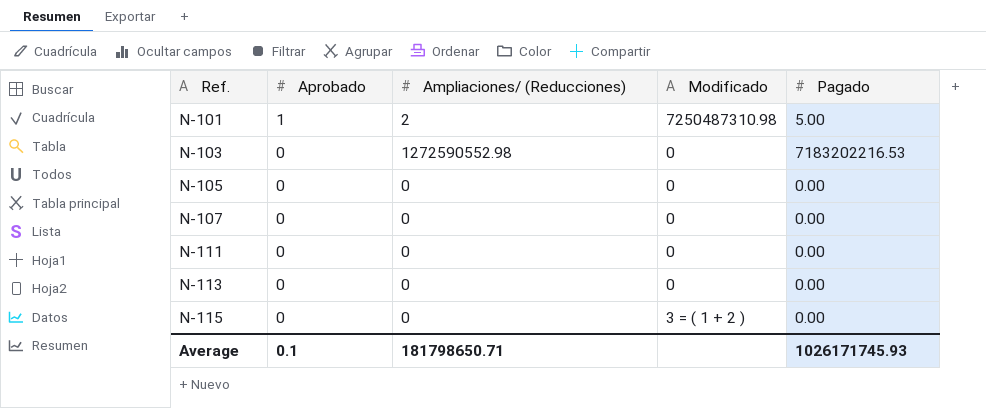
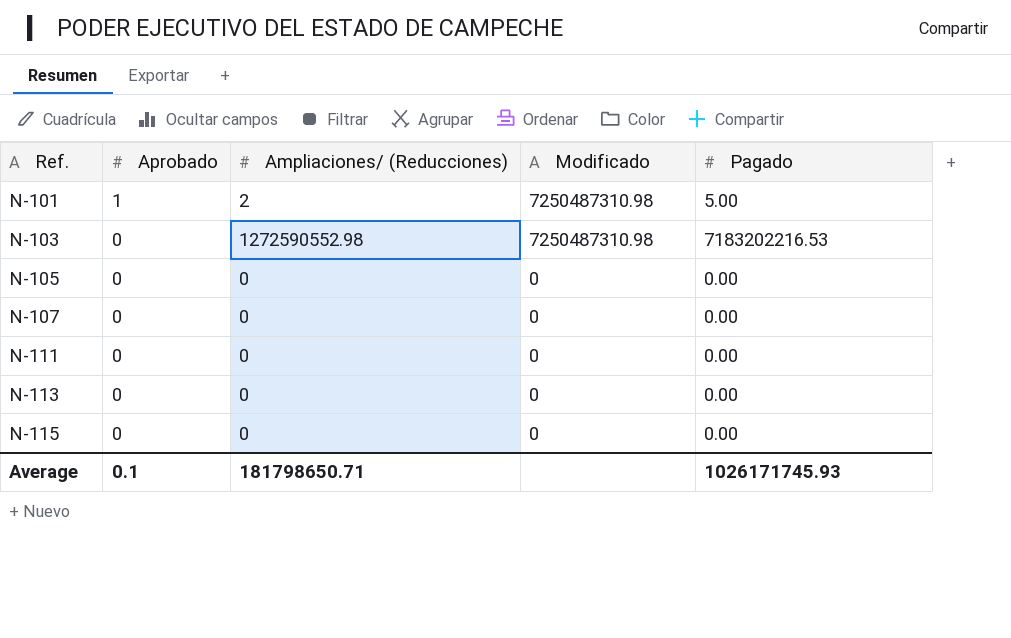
N-103 | Modificado: 0 -> 7250487310.98
N-115 | Modificado: 3 = ( 1 + 2 ) -> 0

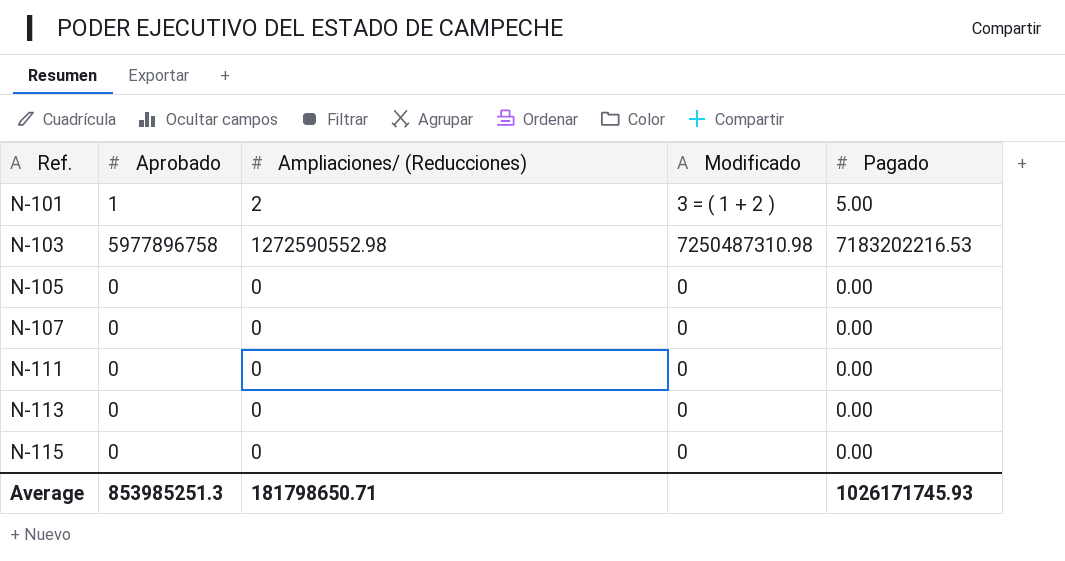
N-101 | Modificado: 7250487310.98 -> 3 = ( 1 + 2 )
N-103 | Aprobado: 0 -> 5977896758
Average | Aprobado: 0.1 -> 853985251.3

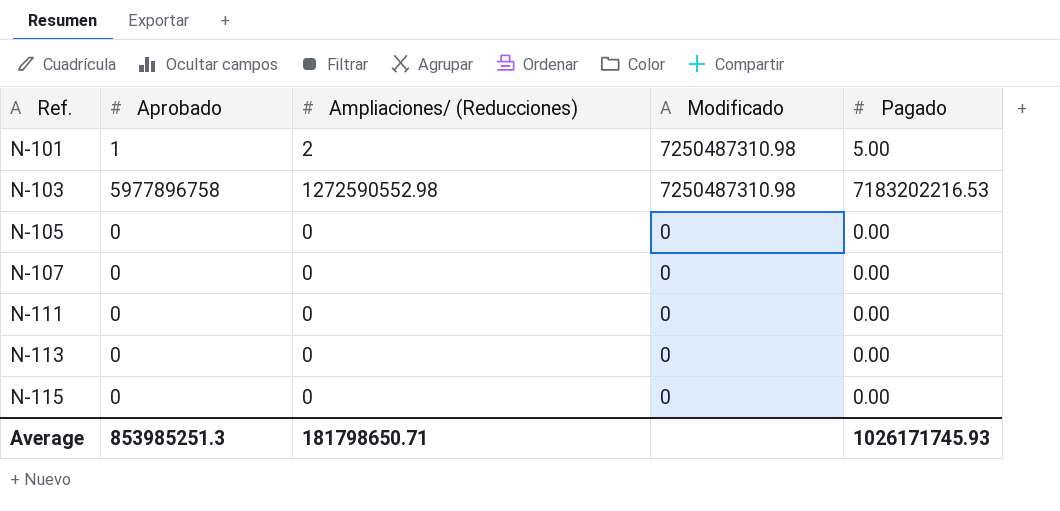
N-101 | Modificado: 3 = ( 1 + 2 ) -> 7250487310.98

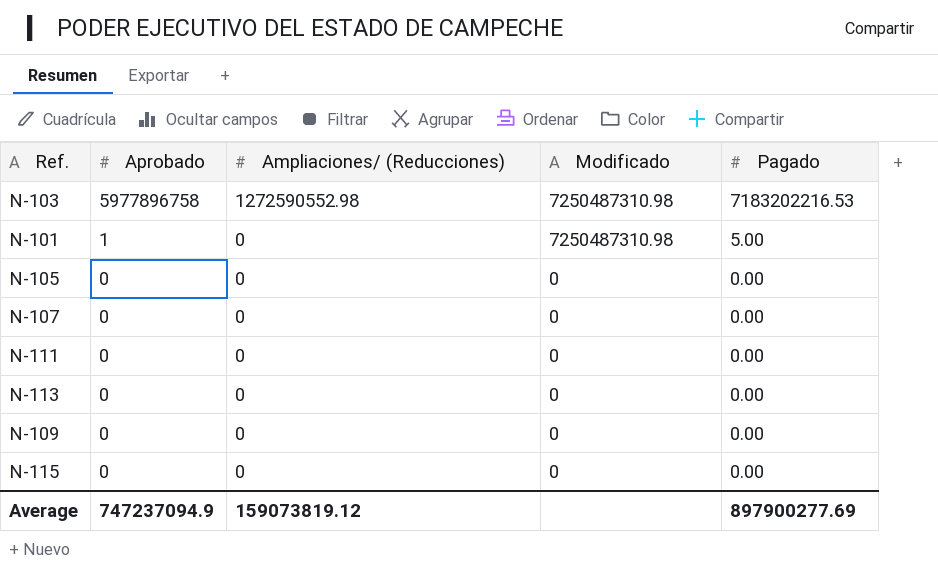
row order: Ref. ascending -> Aprobado descending
N-101 | Ampliaciones/ (Reducciones): 2 -> 0
row N-109: none -> 0 | 0 | 0 | 0.00
Average | Aprobado: 853985251.3 -> 747237094.9
Average | Ampliaciones/ (Reducciones): 181798650.71 -> 159073819.12
Average | Pagado: 1026171745.93 -> 897900277.69

